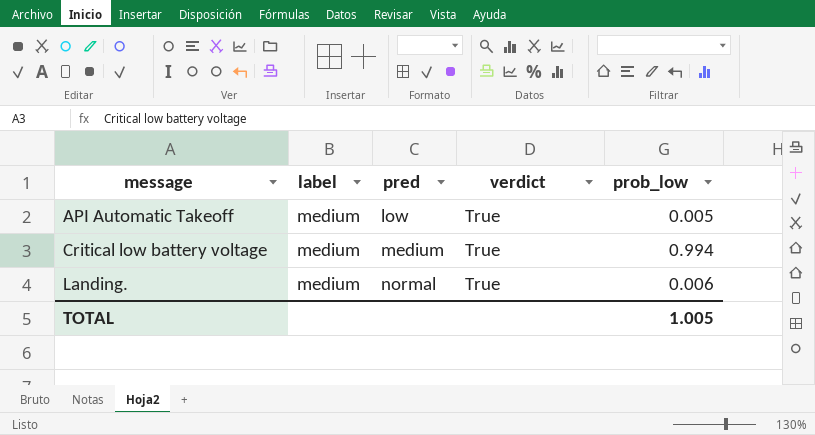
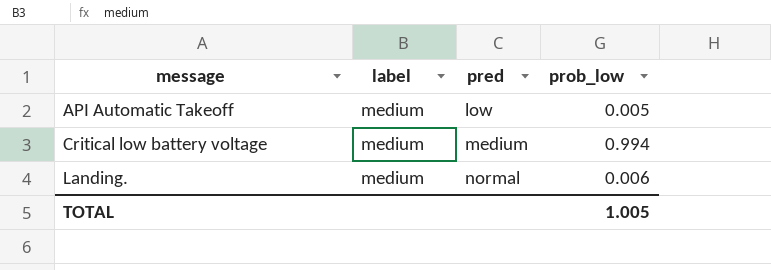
column verdict | position: 4 -> none

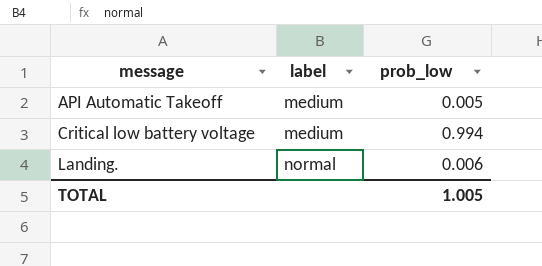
column pred | position: 3 -> none
Landing. | label: medium -> normal

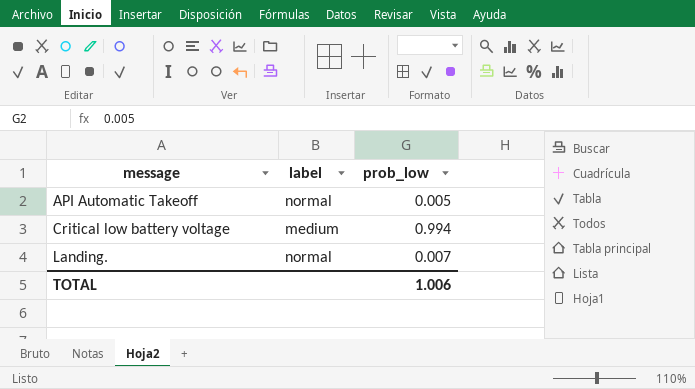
API Automatic Takeoff | label: medium -> normal
Landing. | prob_low: 0.006 -> 0.007
TOTAL | prob_low: 1.005 -> 1.006

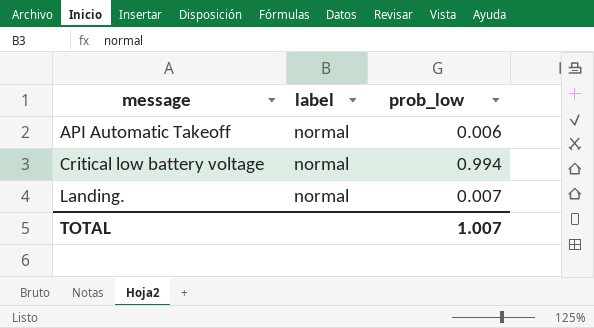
API Automatic Takeoff | prob_low: 0.005 -> 0.006
Critical low battery voltage | label: medium -> normal
TOTAL | prob_low: 1.006 -> 1.007

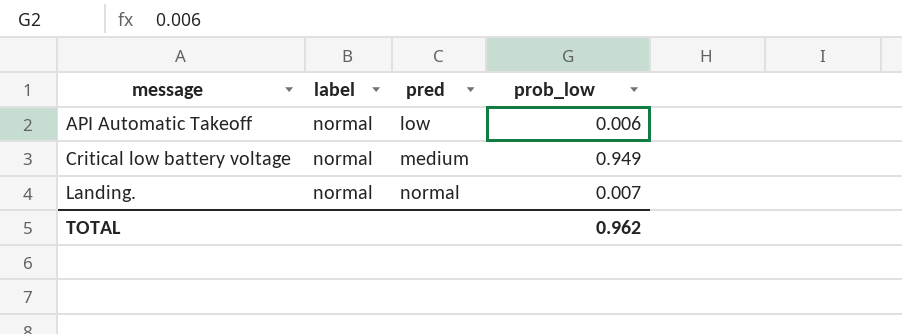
column pred | position: none -> 3
Critical low battery voltage | prob_low: 0.994 -> 0.949
TOTAL | prob_low: 1.007 -> 0.962

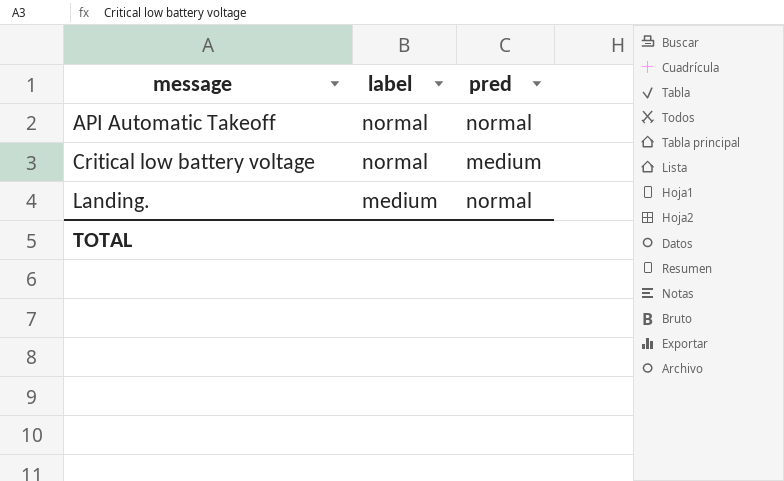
column prob_low | position: 4 -> none
API Automatic Takeoff | pred: low -> normal
Landing. | label: normal -> medium

